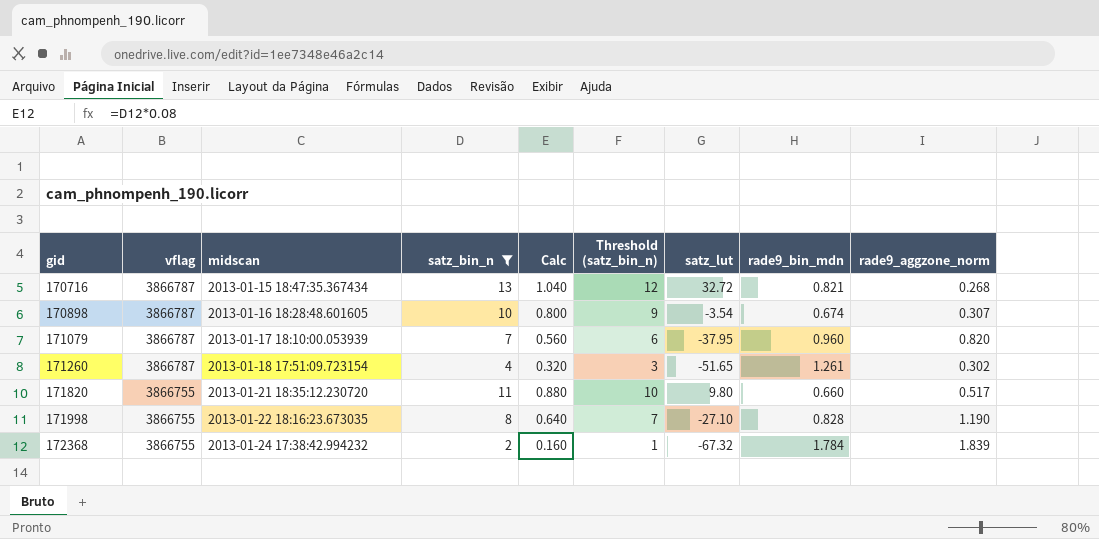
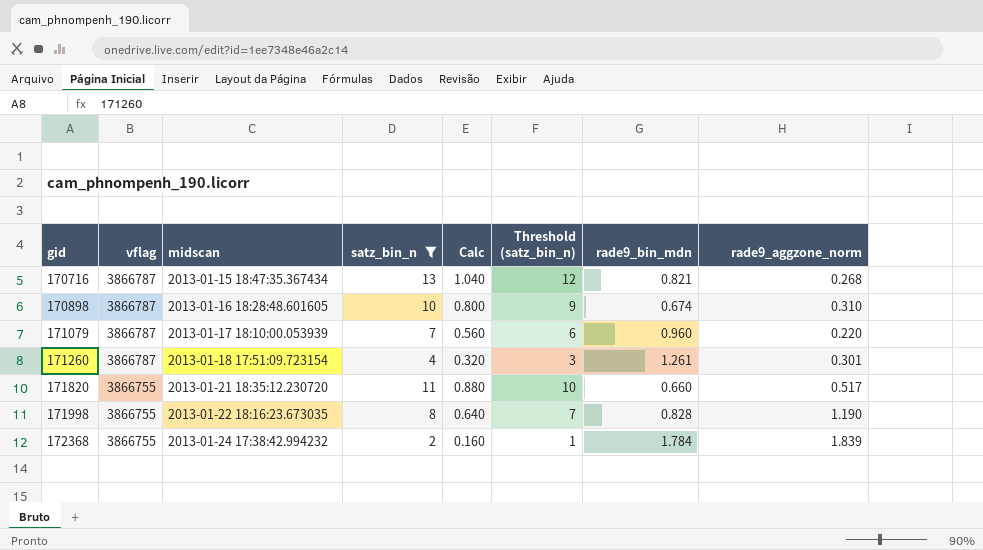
column satz_lut | position: 7 -> none
170898 | rade9_aggzone_norm: 0.307 -> 0.310
171079 | rade9_aggzone_norm: 0.820 -> 0.220
171260 | rade9_aggzone_norm: 0.302 -> 0.301

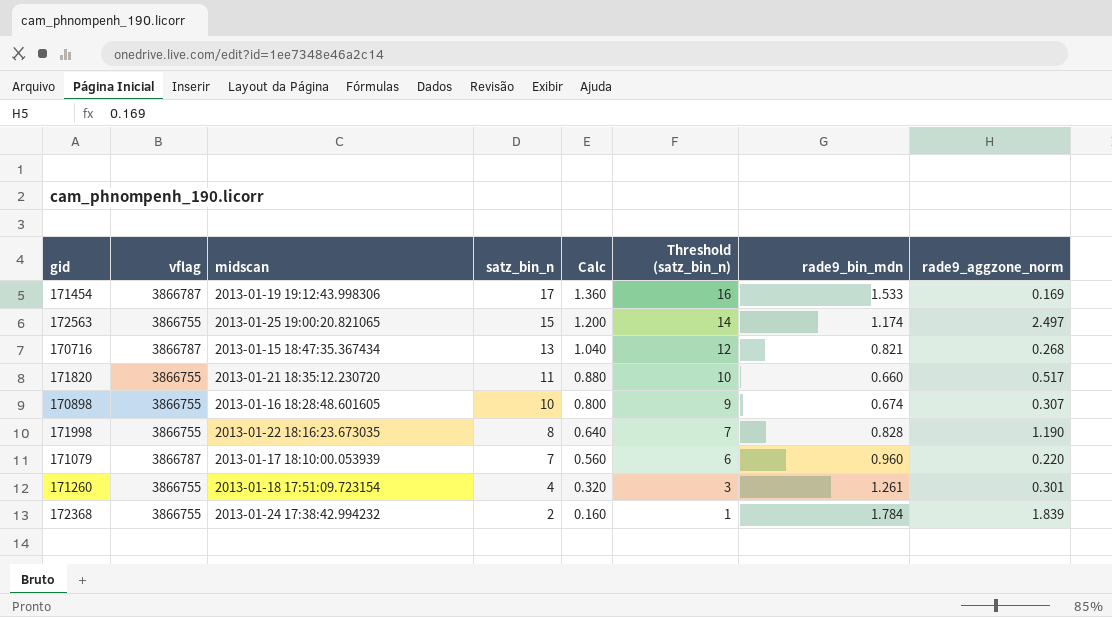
filter: satz_bin_n <= 13 -> none
row order: gid ascending -> satz_bin_n descending
170898 | vflag: 3866787 -> 3866755
170898 | rade9_aggzone_norm: 0.310 -> 0.307
171260 | vflag: 3866787 -> 3866755

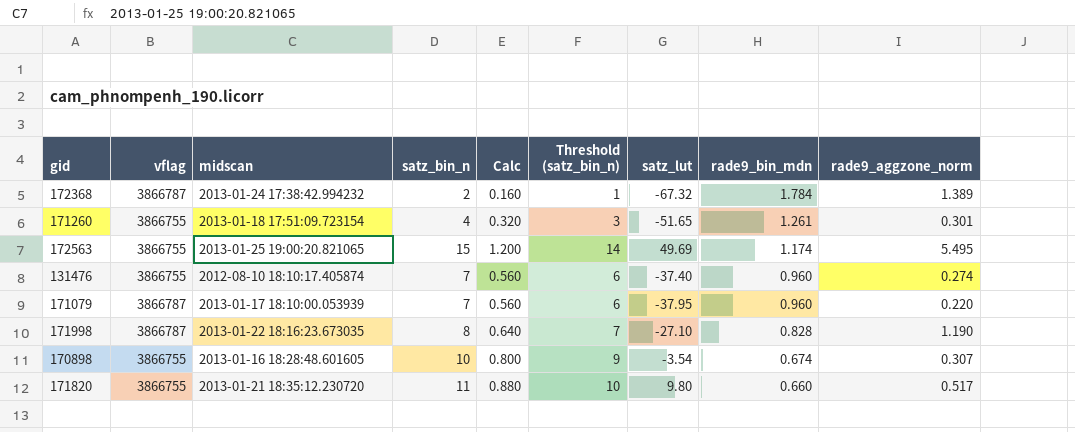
row order: satz_bin_n descending -> rade9_bin_mdn descending
column satz_lut | position: none -> 7
row 171454: 3866787 | 2013-01-19 19:12:43.998306 | 17 | 1.360 | 16 | 1.533 | 0.169 -> none
row 170716: 3866787 | 2013-01-15 18:47:35.367434 | 13 | 1.040 | 12 | 0.821 | 0.268 -> none
172368 | vflag: 3866755 -> 3866787
172368 | rade9_aggzone_norm: 1.839 -> 1.389
172563 | rade9_aggzone_norm: 2.497 -> 5.495
row 131476: none -> 3866755 | 2012-08-10 18:10:17.405874 | 7 | 0.560 | 6 | -37.40 | 0.960 | 0.274
171998 | vflag: 3866755 -> 3866787

